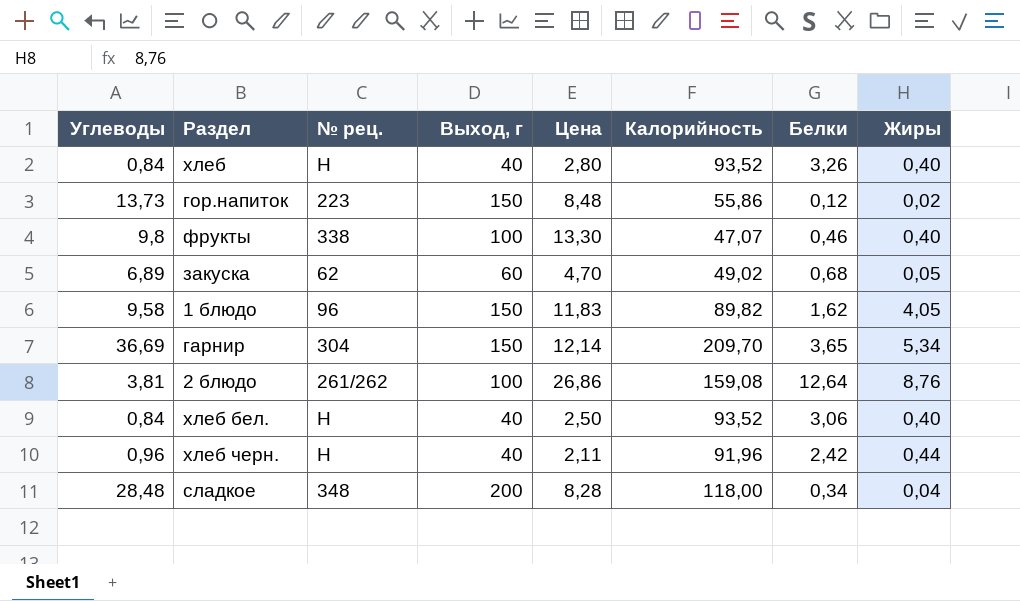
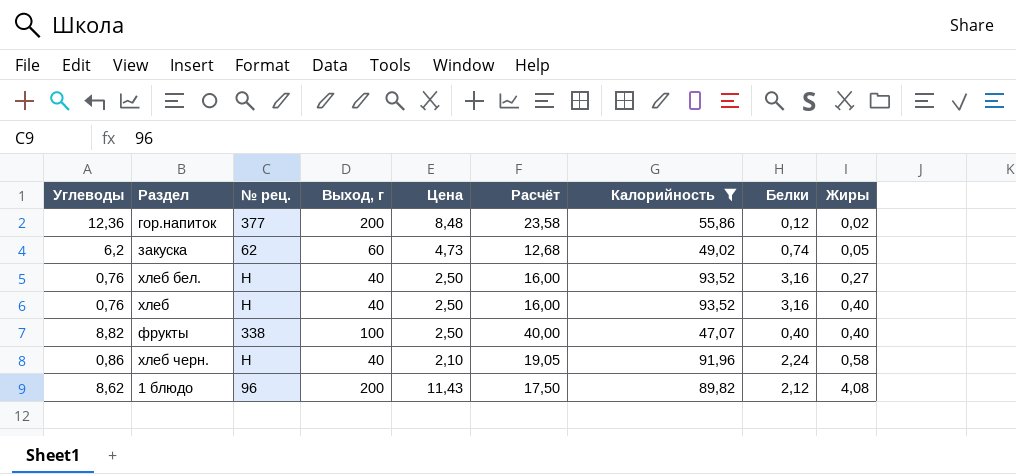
filter: none -> Калорийность <= 93,52
row order: none -> Жиры ascending
column Расчёт | formula: none -> [Выход, г] / [Цена]
гор.напиток | Углеводы: 13,73 -> 12,36
гор.напиток | № рец.: 223 -> 377
гор.напиток | Выход, г: 150 -> 200
закуска | Углеводы: 6,89 -> 6,2
закуска | Цена: 4,70 -> 4,73
закуска | Белки: 0,68 -> 0,74
хлеб бел. | Углеводы: 0,84 -> 0,76
хлеб бел. | Белки: 3,06 -> 3,16
хлеб бел. | Жиры: 0,40 -> 0,27
хлеб | Углеводы: 0,84 -> 0,76
хлеб | Цена: 2,80 -> 2,50
хлеб | Белки: 3,26 -> 3,16
фрукты | Углеводы: 9,8 -> 8,82
фрукты | Цена: 13,30 -> 2,50
фрукты | Белки: 0,46 -> 0,40
хлеб черн. | Углеводы: 0,96 -> 0,86
хлеб черн. | Цена: 2,11 -> 2,10
хлеб черн. | Белки: 2,42 -> 2,24
хлеб черн. | Жиры: 0,44 -> 0,58
1 блюдо | Углеводы: 9,58 -> 8,62
1 блюдо | Выход, г: 150 -> 200
1 блюдо | Цена: 11,83 -> 11,43
1 блюдо | Белки: 1,62 -> 2,12
1 блюдо | Жиры: 4,05 -> 4,08

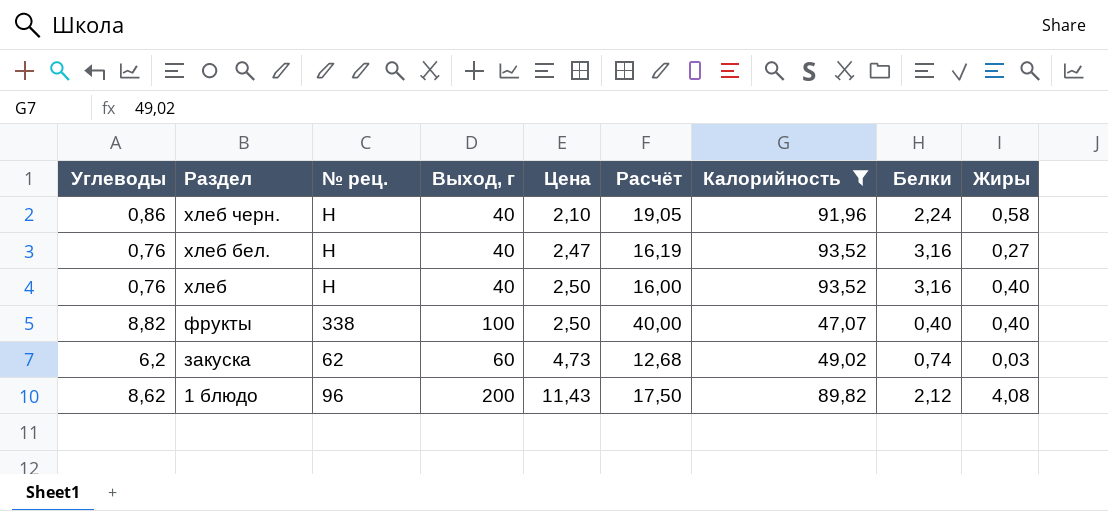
row order: Жиры ascending -> Раздел descending
row гор.напиток: 12,36 | 377 | 200 | 8,48 | 23,58 | 55,86 | 0,12 | 0,02 -> none
хлеб бел. | Цена: 2,50 -> 2,47
хлеб бел. | Расчёт: 16,00 -> 16,19
закуска | Жиры: 0,05 -> 0,03

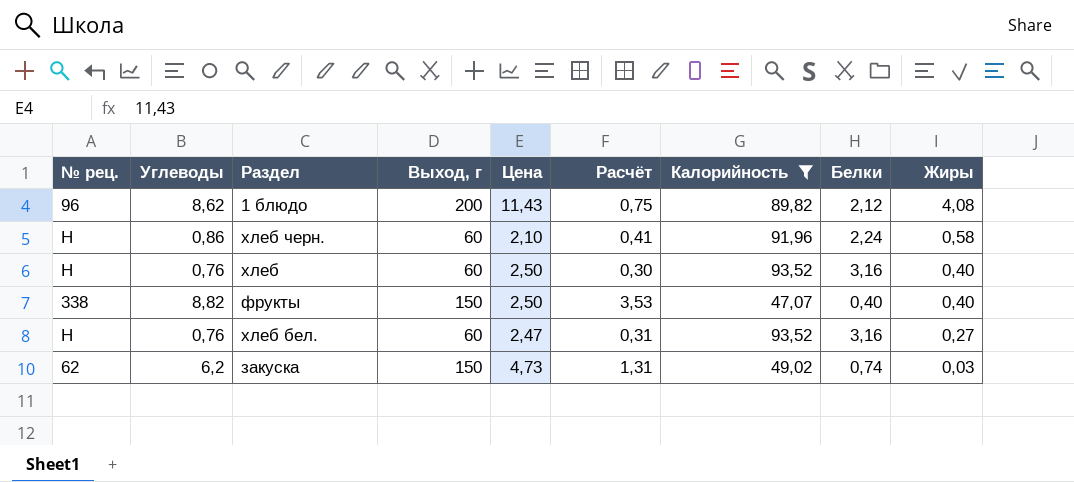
row order: Раздел descending -> Жиры descending
column № рец. | position: 3 -> 1
column Расчёт | formula: [Выход, г] / [Цена] -> [Углеводы] / [Цена]
хлеб черн. | Выход, г: 40 -> 60
хлеб | Выход, г: 40 -> 60
фрукты | Выход, г: 100 -> 150
хлеб бел. | Выход, г: 40 -> 60
закуска | Выход, г: 60 -> 150

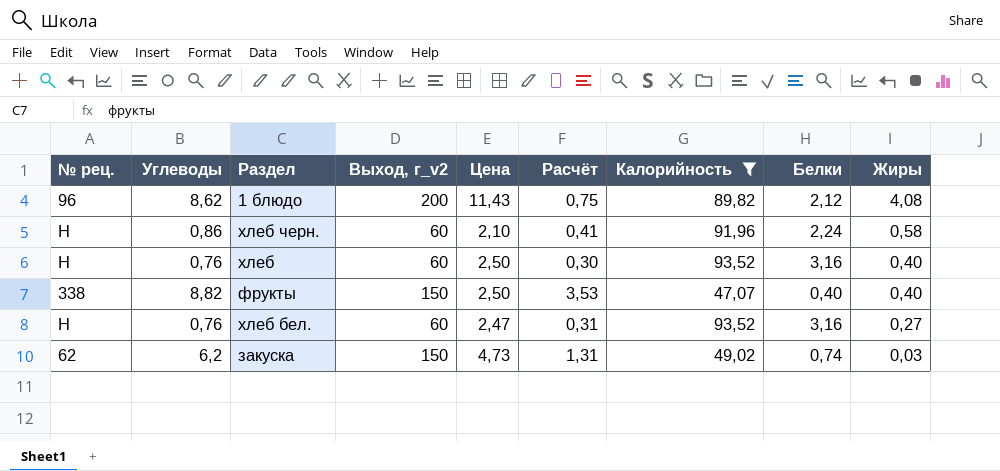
column name: Выход, г -> Выход, г_v2

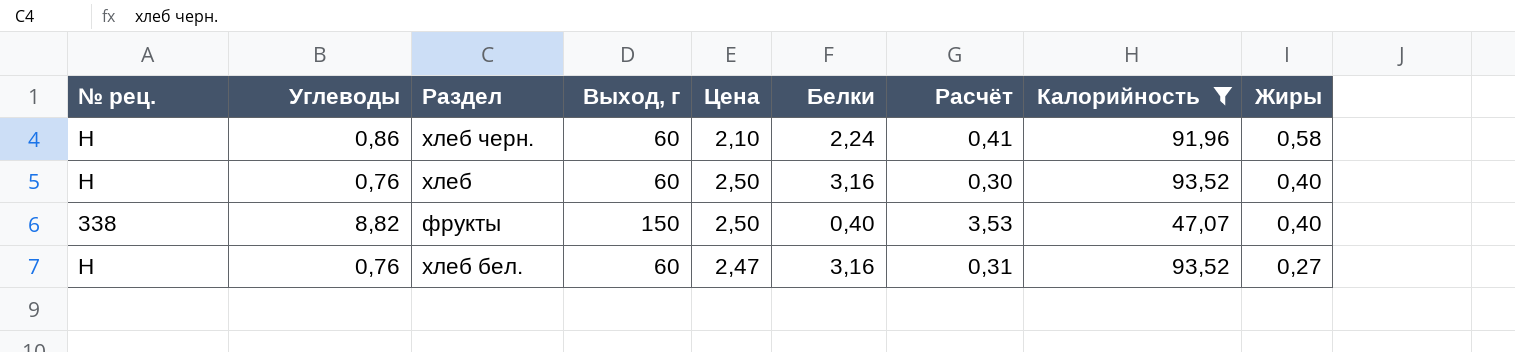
column name: Выход, г_v2 -> Выход, г
column Белки | position: 8 -> 6
row 1 блюдо: 96 | 8,62 | 200 | 11,43 | 0,75 | 89,82 | 2,12 | 4,08 -> none
row закуска: 62 | 6,2 | 150 | 4,73 | 1,31 | 49,02 | 0,74 | 0,03 -> none

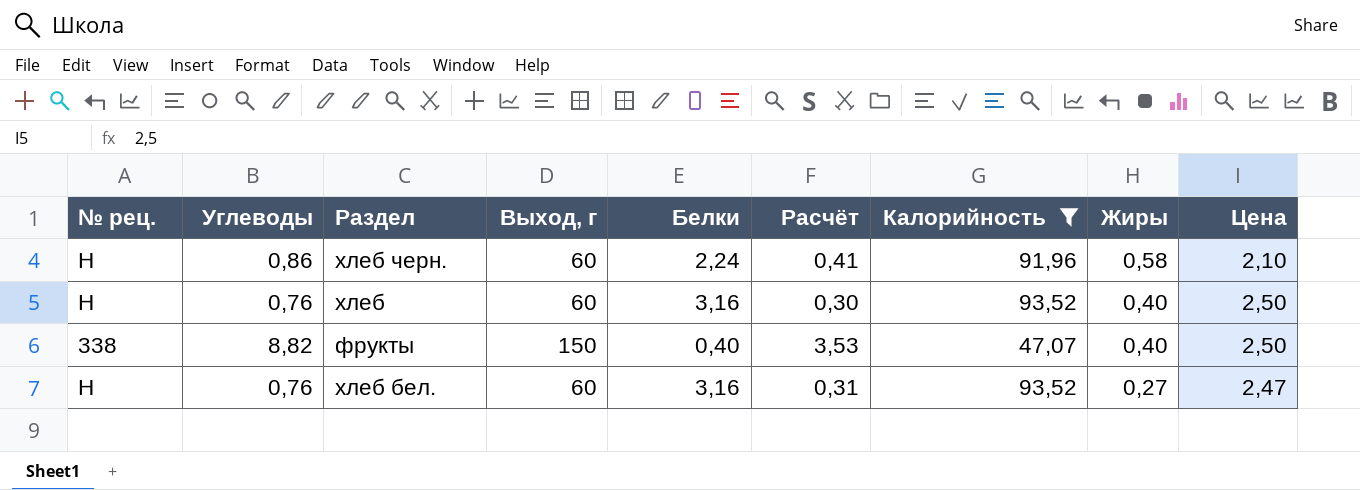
column Цена | position: 5 -> 9

